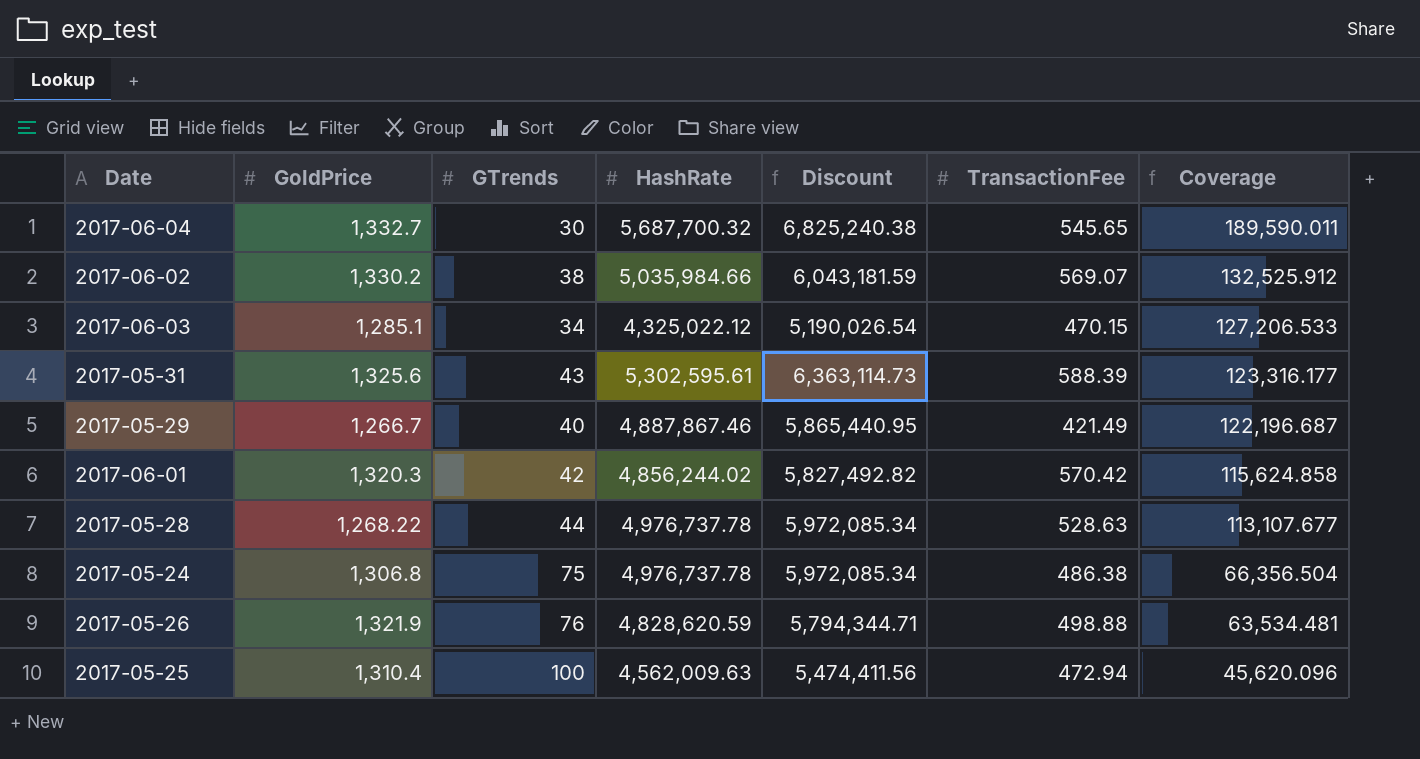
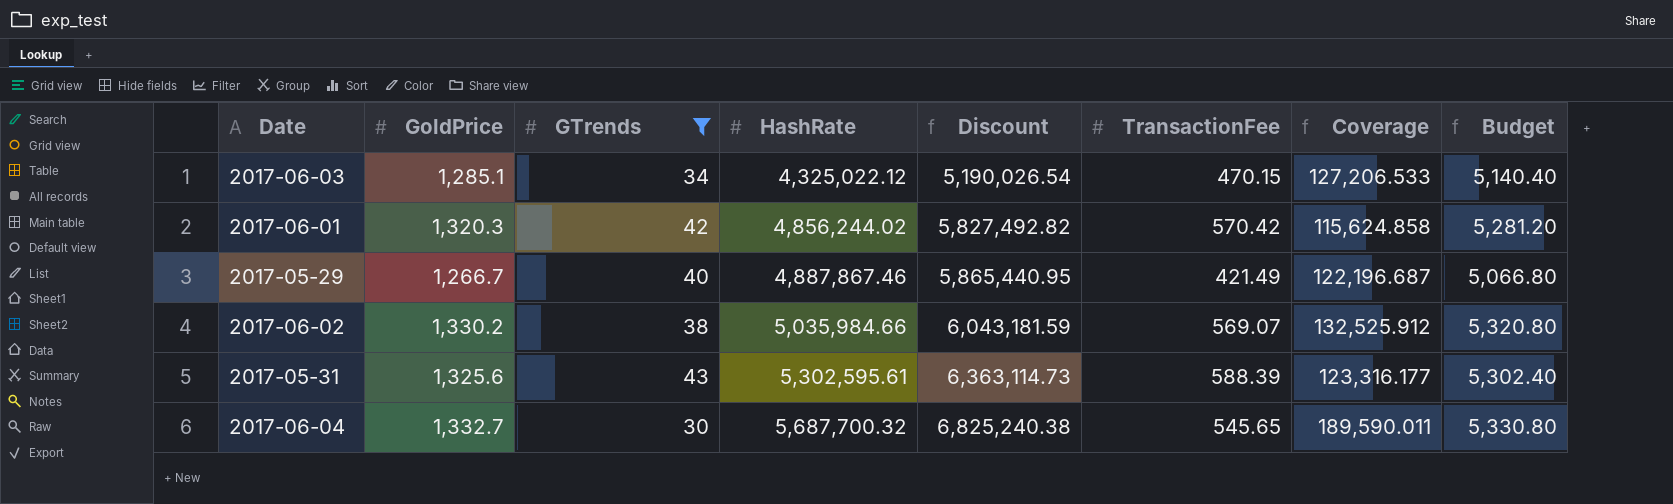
filter: none -> GTrends <= 43
row order: Coverage descending -> HashRate ascending
column Budget | formula: none -> [GoldPrice] * 4

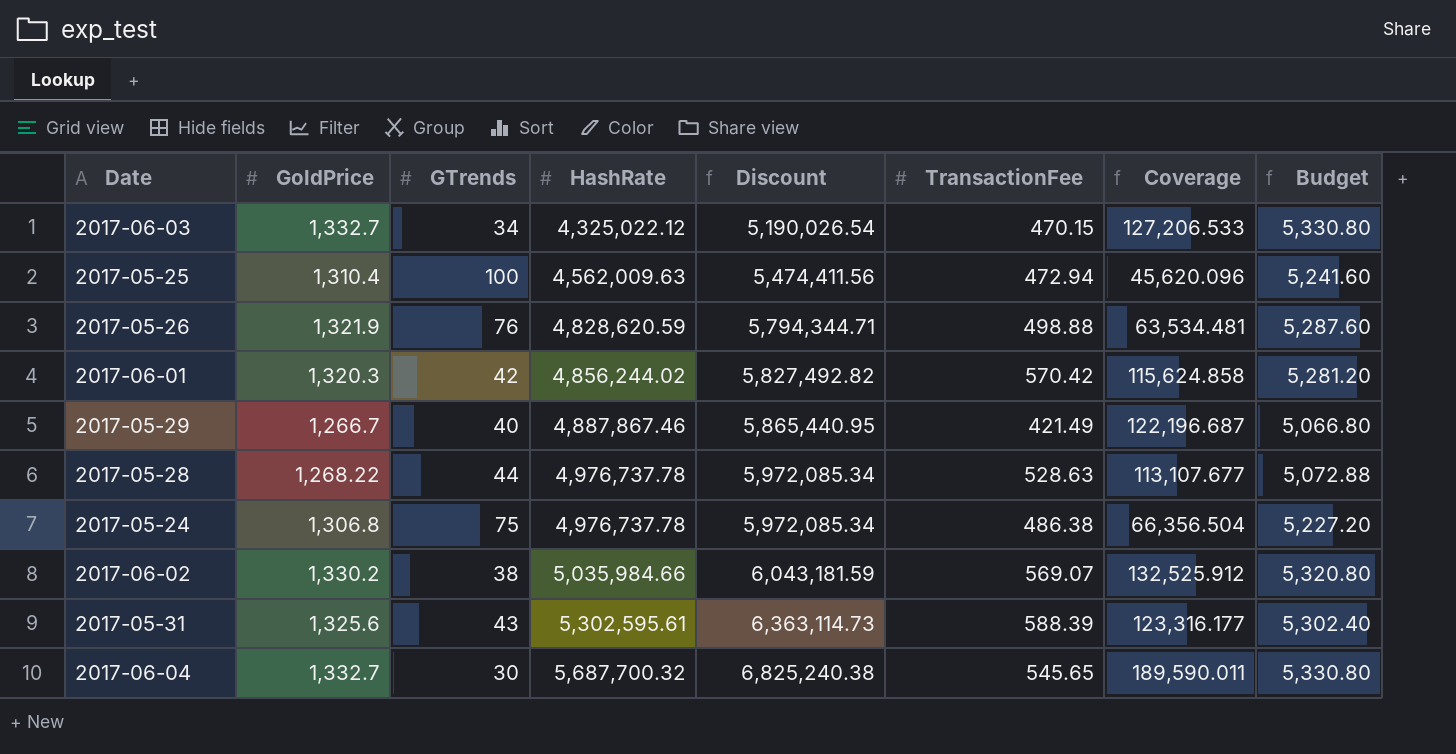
filter: GTrends <= 43 -> none
2017-06-03 | GoldPrice: 1,285.1 -> 1,332.7
2017-06-03 | Budget: 5,140.40 -> 5,330.80

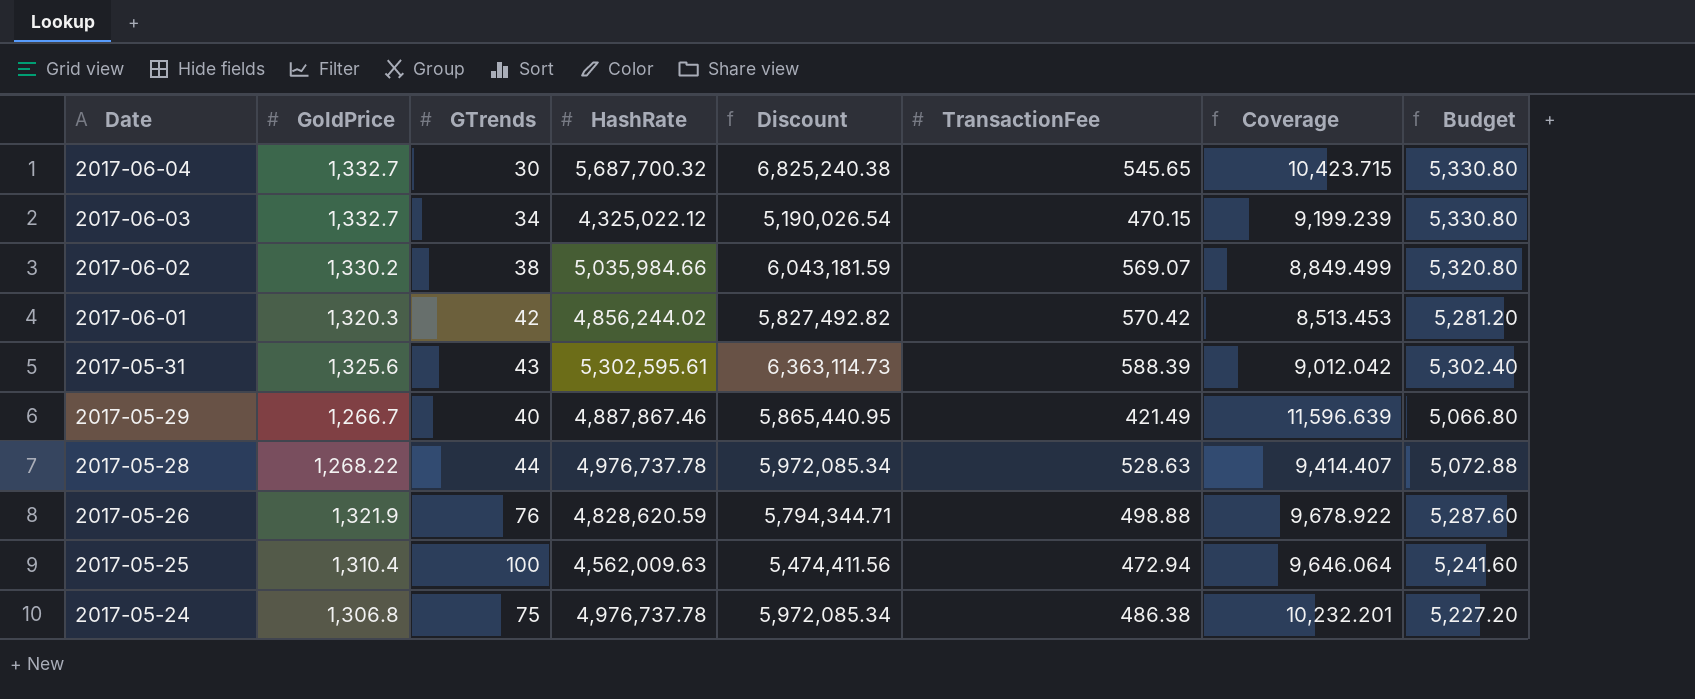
row order: HashRate ascending -> Date descending
column Coverage | formula: [HashRate] / [GTrends] -> [HashRate] / [TransactionFee]

